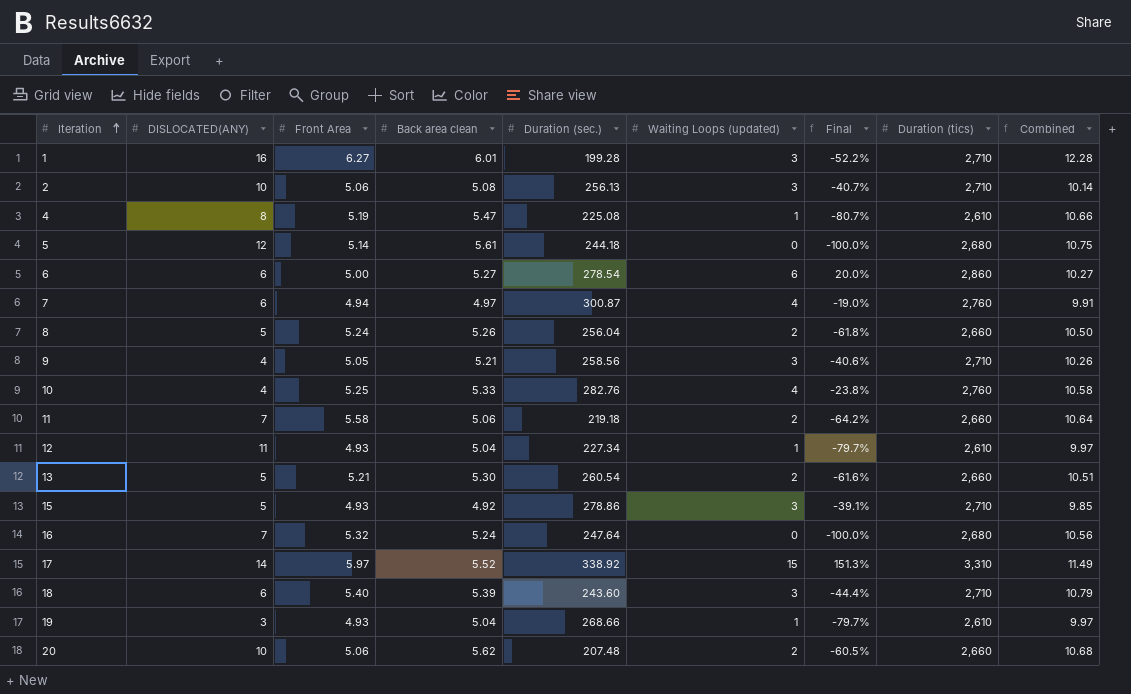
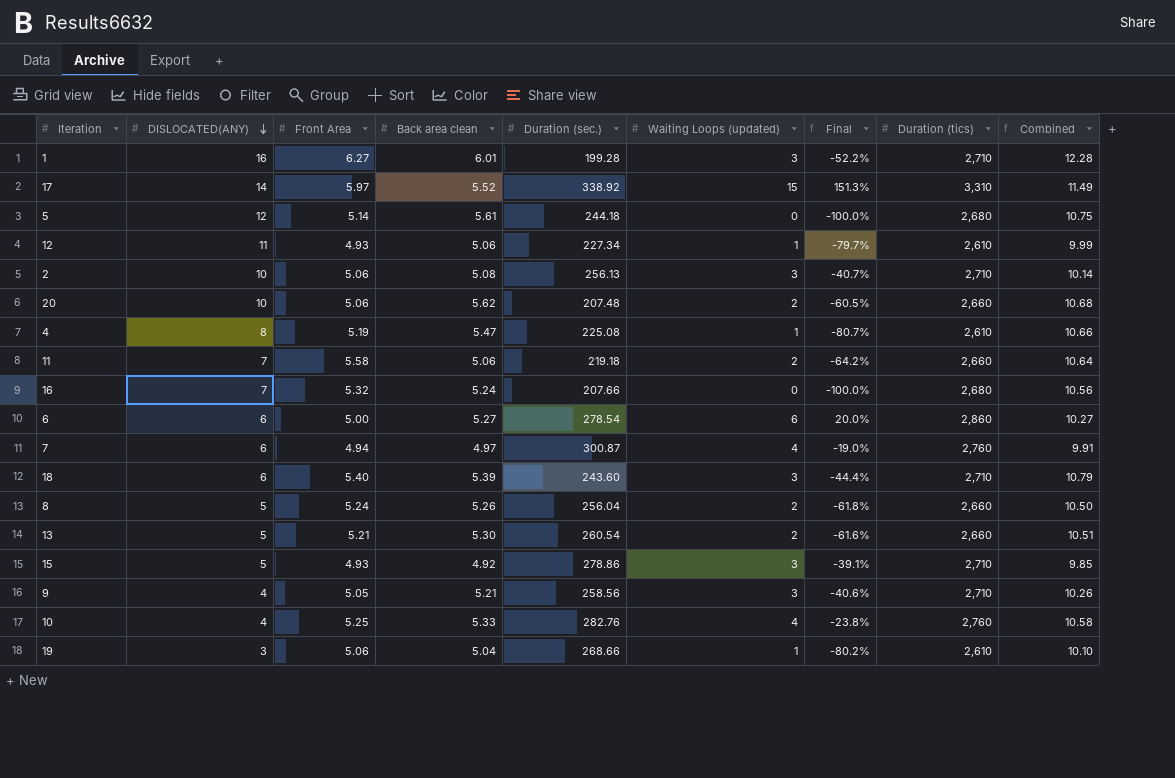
row order: Iteration ascending -> DISLOCATED(ANY) descending
12 | Back area clean: 5.04 -> 5.06
12 | Combined: 9.97 -> 9.99
16 | Duration (sec.): 247.64 -> 207.66
19 | Front Area: 4.93 -> 5.06
19 | Final: -79.7% -> -80.2%
19 | Combined: 9.97 -> 10.10

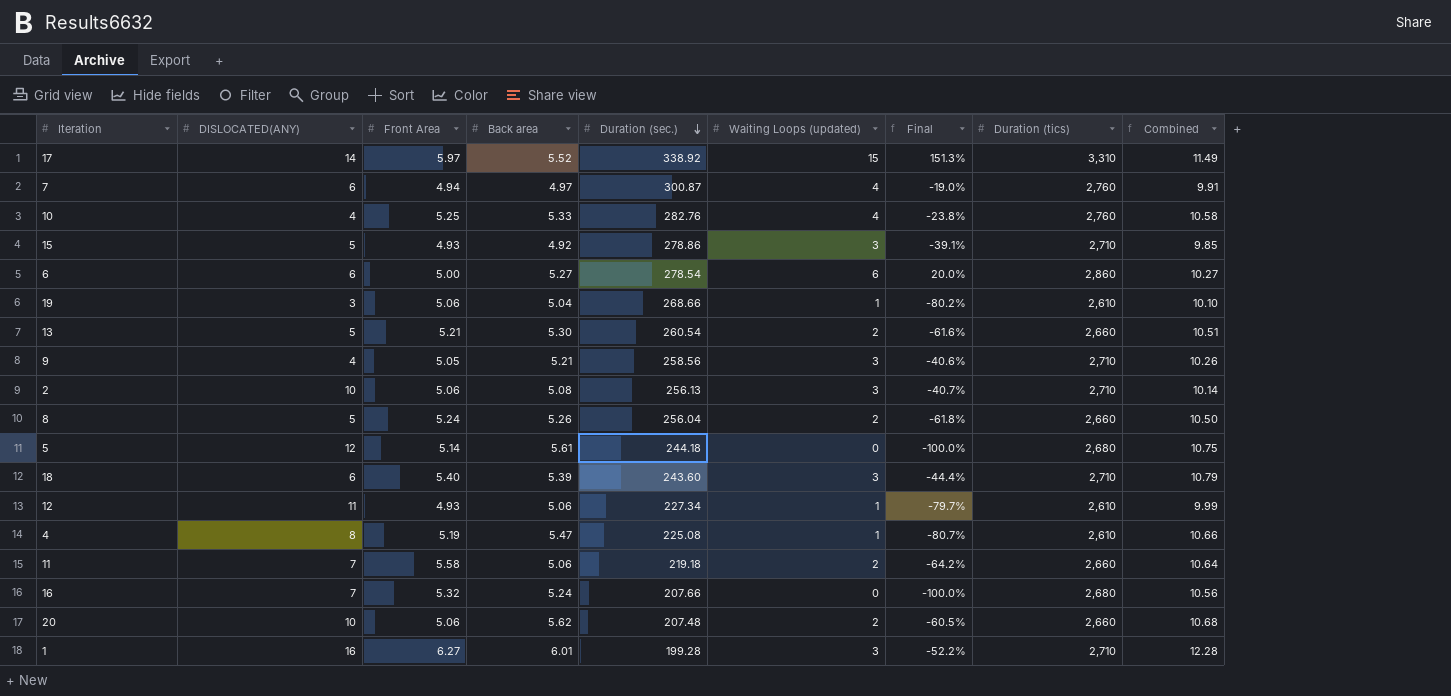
row order: DISLOCATED(ANY) descending -> Duration (sec.) descending
column name: Back area clean -> Back area

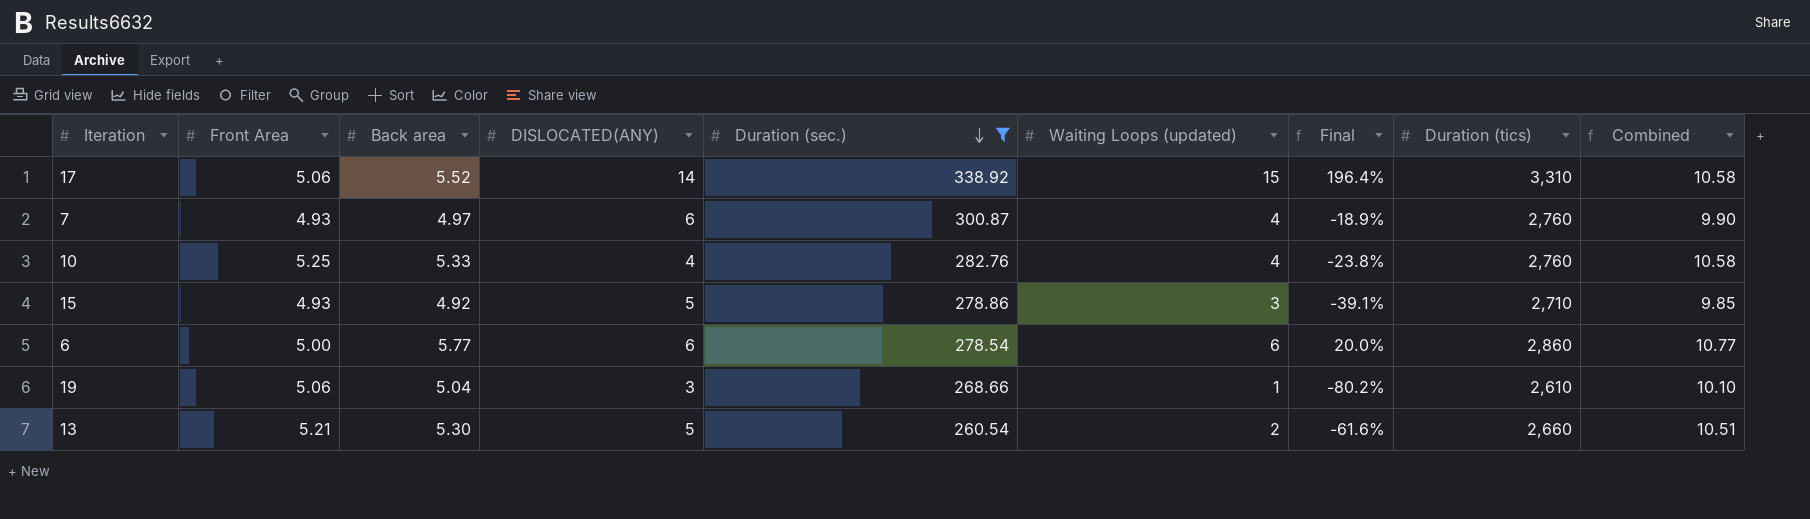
filter: none -> Duration (sec.) >= 260.54
column DISLOCATED(ANY) | position: 2 -> 4
17 | Front Area: 5.97 -> 5.06
17 | Final: 151.3% -> 196.4%
17 | Combined: 11.49 -> 10.58
7 | Front Area: 4.94 -> 4.93
7 | Final: -19.0% -> -18.9%
7 | Combined: 9.91 -> 9.90
6 | Back area: 5.27 -> 5.77
6 | Combined: 10.27 -> 10.77

